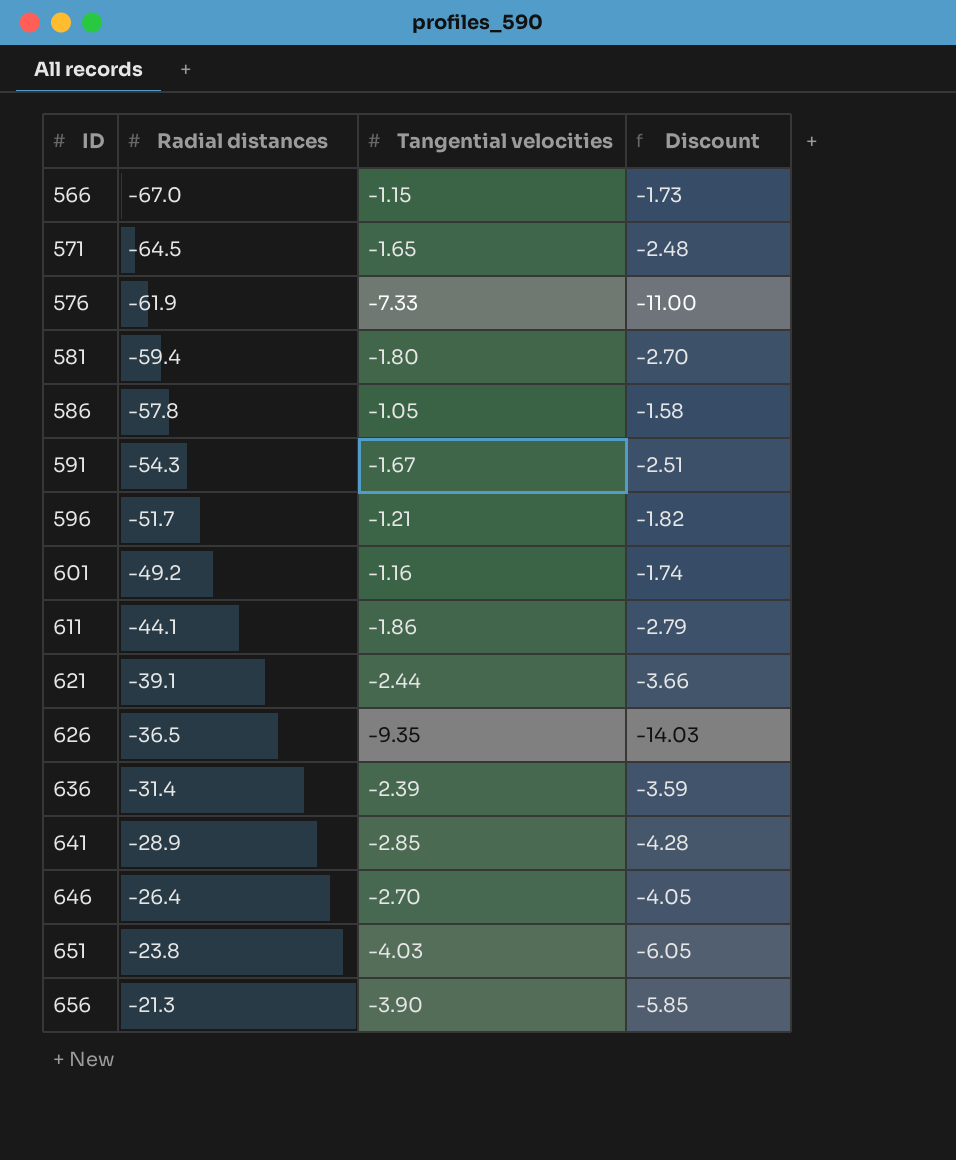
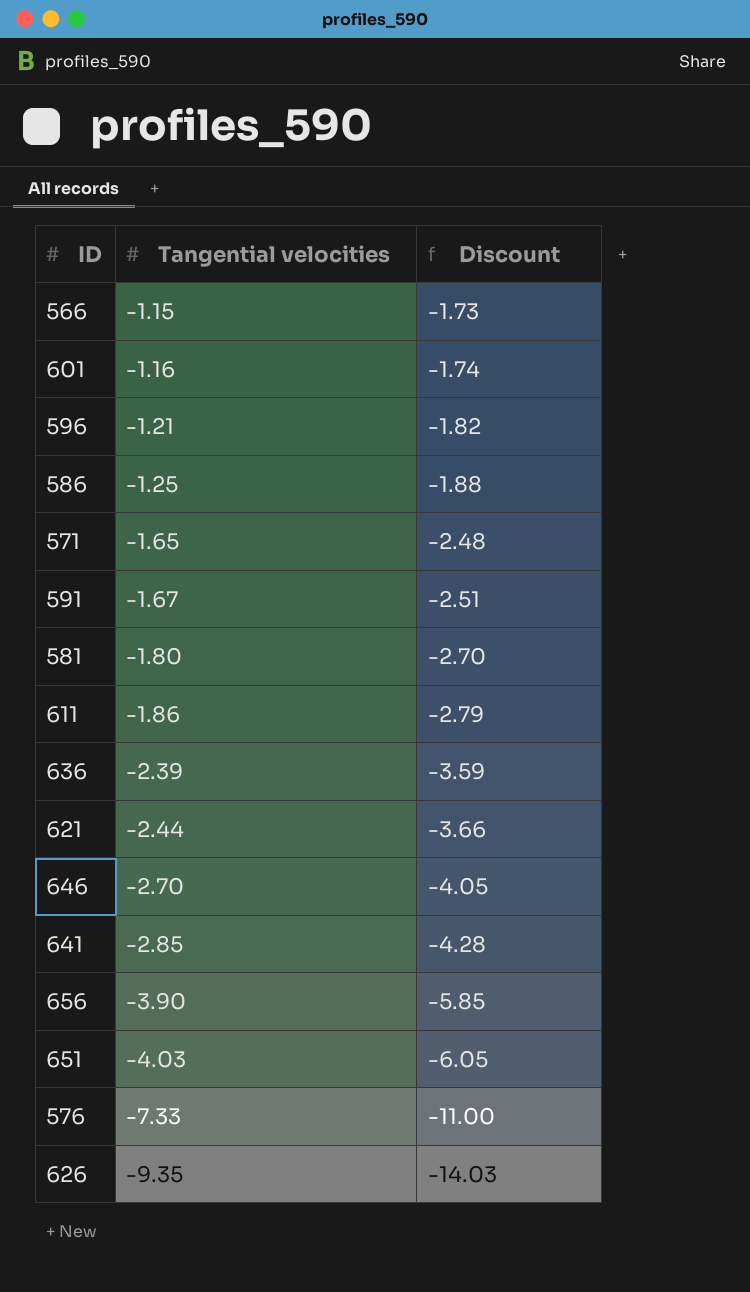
row order: ID ascending -> Tangential velocities descending
column Radial distances | position: 2 -> none
586 | Tangential velocities: -1.05 -> -1.25
586 | Discount: -1.58 -> -1.88

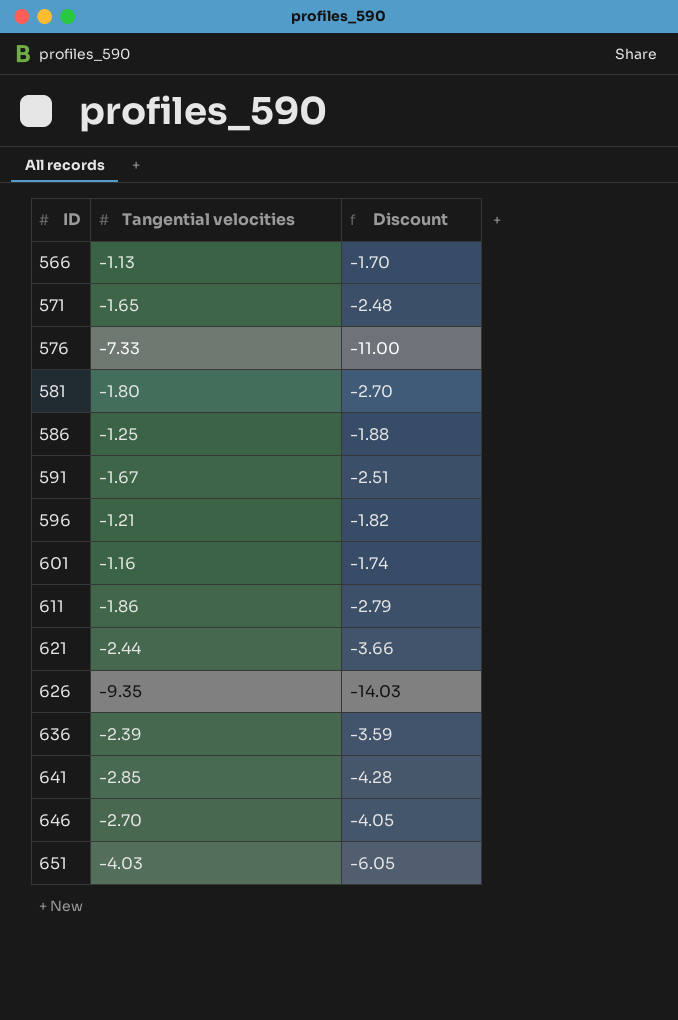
row order: Tangential velocities descending -> ID ascending
row 656: -3.90 | -5.85 -> none
566 | Tangential velocities: -1.15 -> -1.13
566 | Discount: -1.73 -> -1.70

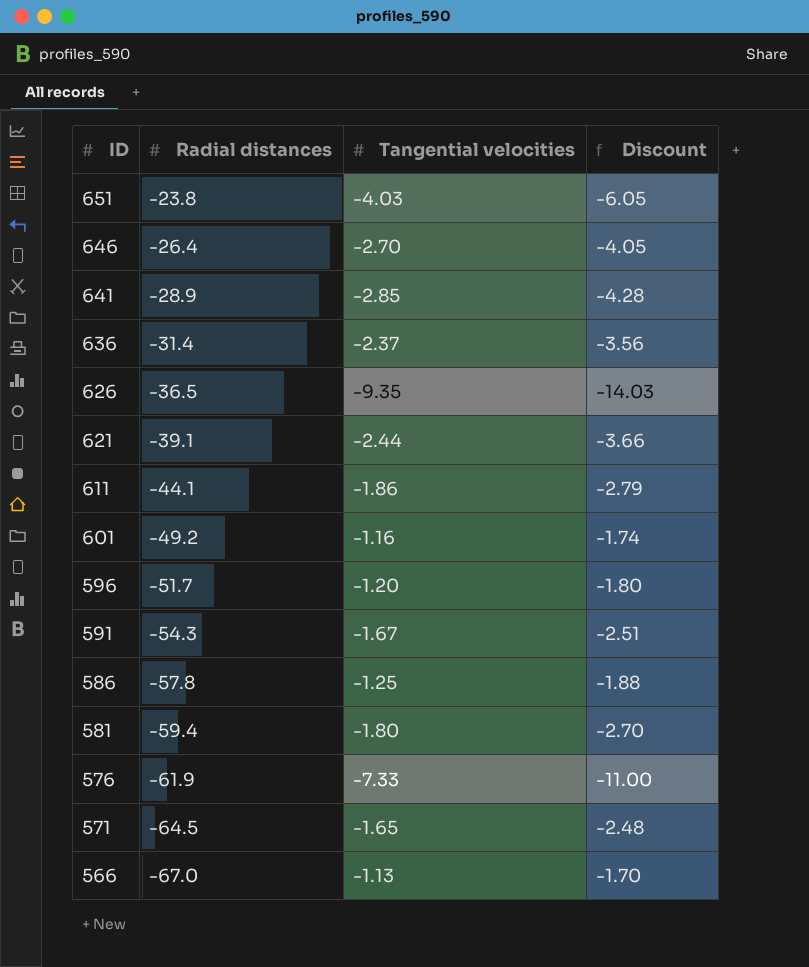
row order: ID ascending -> ID descending
column Radial distances | position: none -> 2
636 | Tangential velocities: -2.39 -> -2.37
636 | Discount: -3.59 -> -3.56
596 | Tangential velocities: -1.21 -> -1.20
596 | Discount: -1.82 -> -1.80

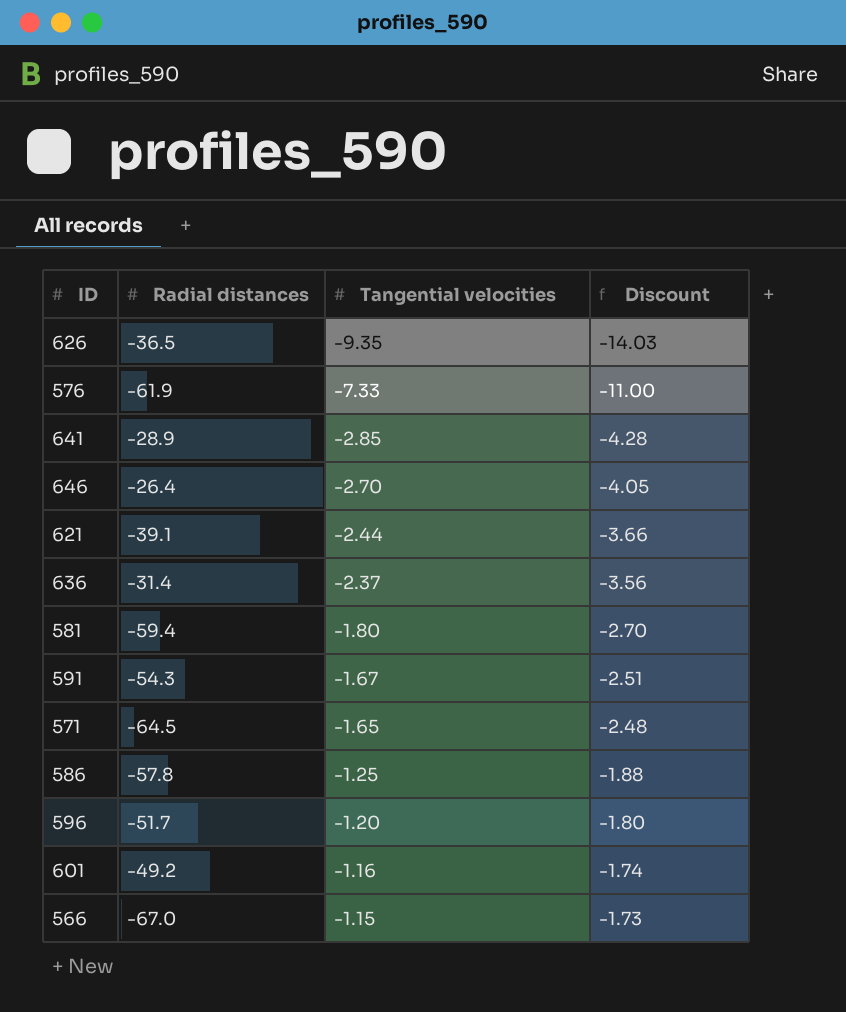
row order: ID descending -> Tangential velocities ascending
row 651: -23.8 | -4.03 | -6.05 -> none
row 611: -44.1 | -1.86 | -2.79 -> none
566 | Tangential velocities: -1.13 -> -1.15
566 | Discount: -1.70 -> -1.73

